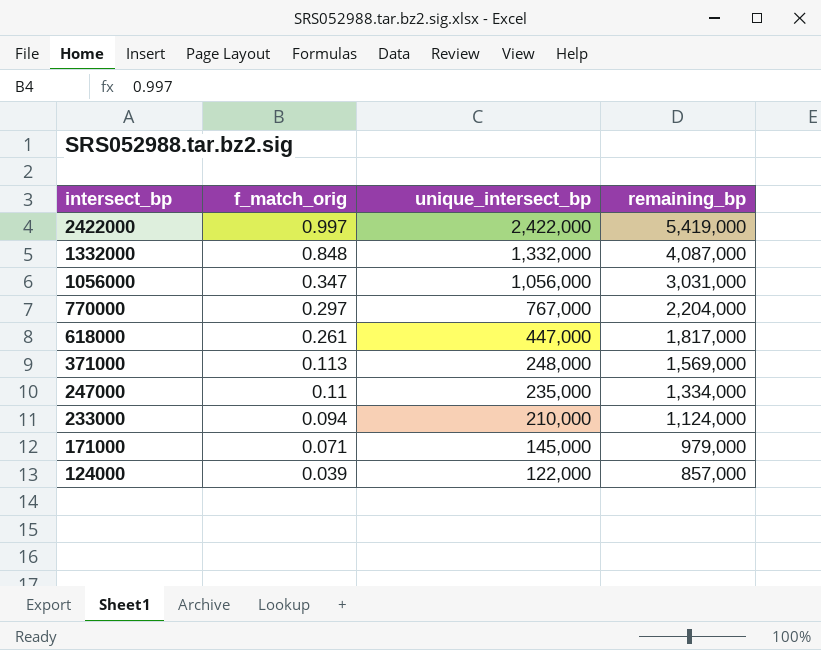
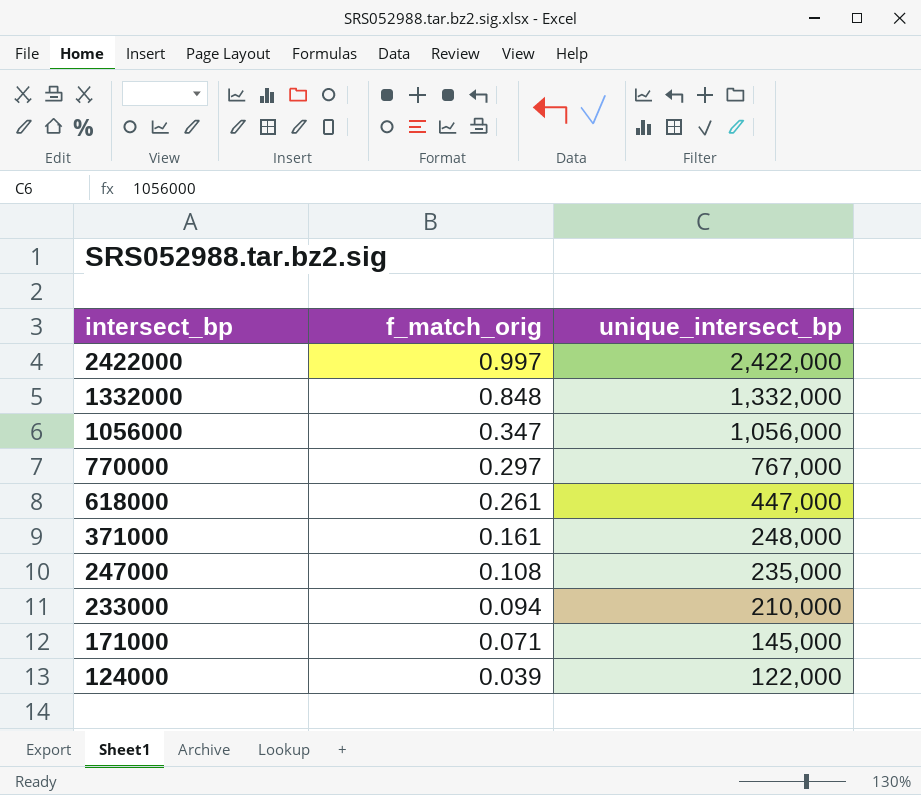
column remaining_bp | position: 4 -> none
371000 | f_match_orig: 0.113 -> 0.161
247000 | f_match_orig: 0.11 -> 0.108

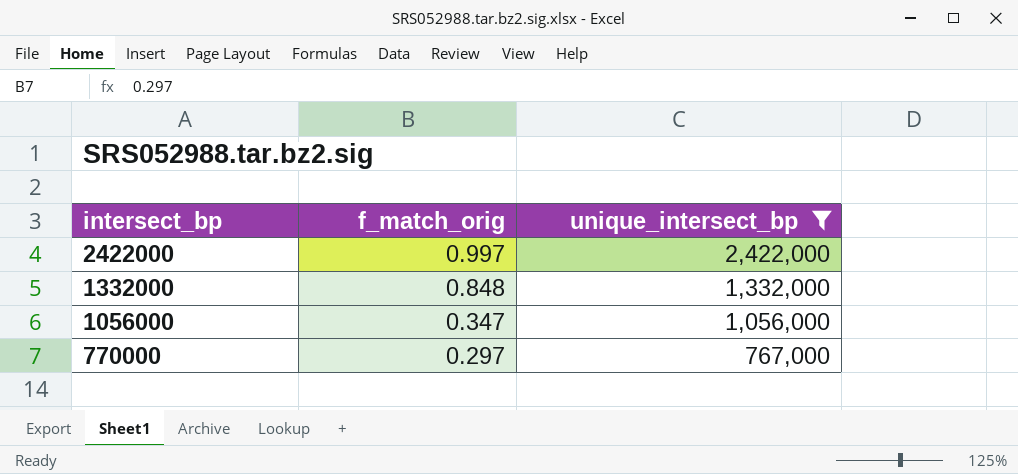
filter: none -> unique_intersect_bp >= 767,000

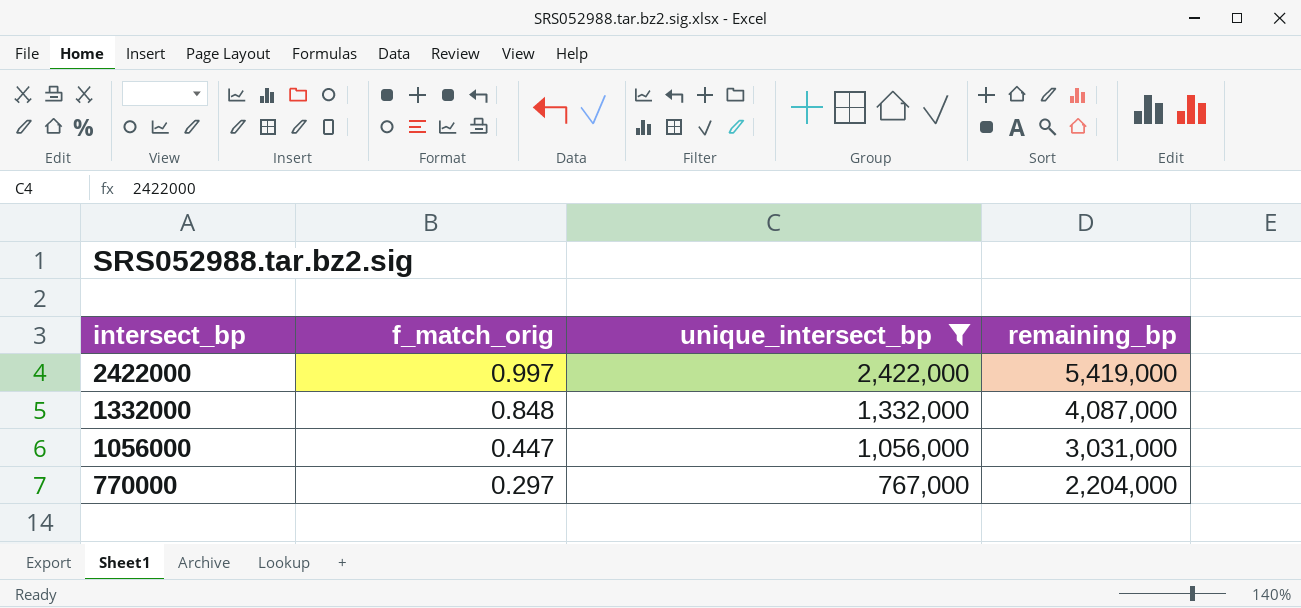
column remaining_bp | position: none -> 4
1056000 | f_match_orig: 0.347 -> 0.447

